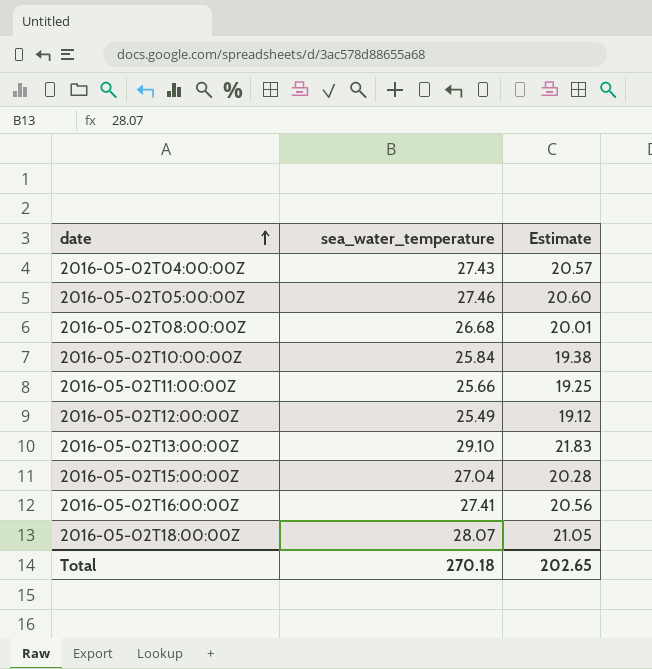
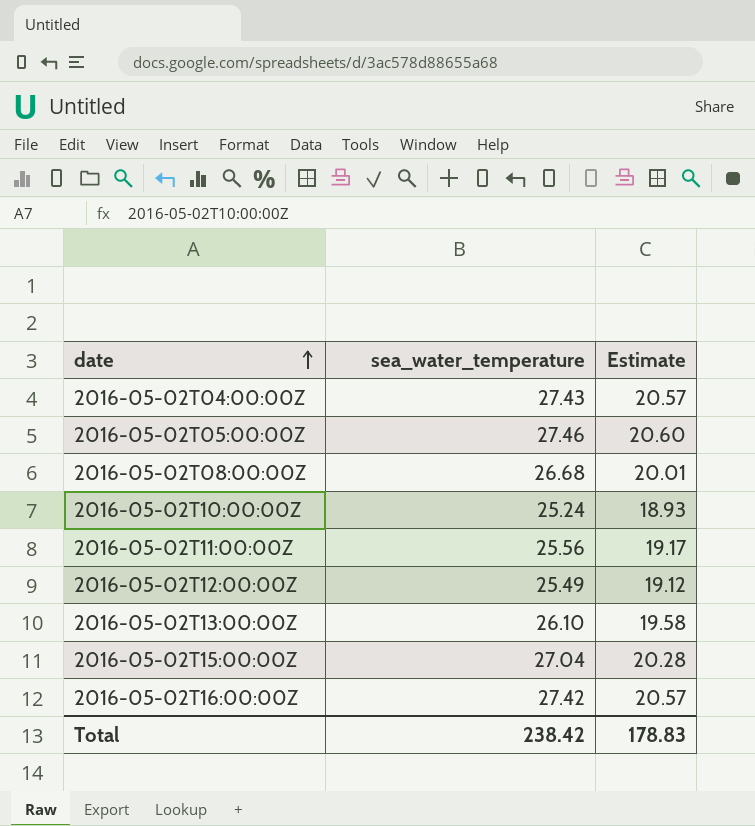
row 2016-05-02T18:00:00Z: 28.07 | 21.05 -> none
2016-05-02T10:00:00Z | sea_water_temperature: 25.84 -> 25.24
2016-05-02T10:00:00Z | Estimate: 19.38 -> 18.93
2016-05-02T11:00:00Z | sea_water_temperature: 25.66 -> 25.56
2016-05-02T11:00:00Z | Estimate: 19.25 -> 19.17
2016-05-02T13:00:00Z | sea_water_temperature: 29.10 -> 26.10
2016-05-02T13:00:00Z | Estimate: 21.83 -> 19.58
2016-05-02T16:00:00Z | sea_water_temperature: 27.41 -> 27.42
2016-05-02T16:00:00Z | Estimate: 20.56 -> 20.57
Total | sea_water_temperature: 270.18 -> 238.42
Total | Estimate: 202.65 -> 178.83

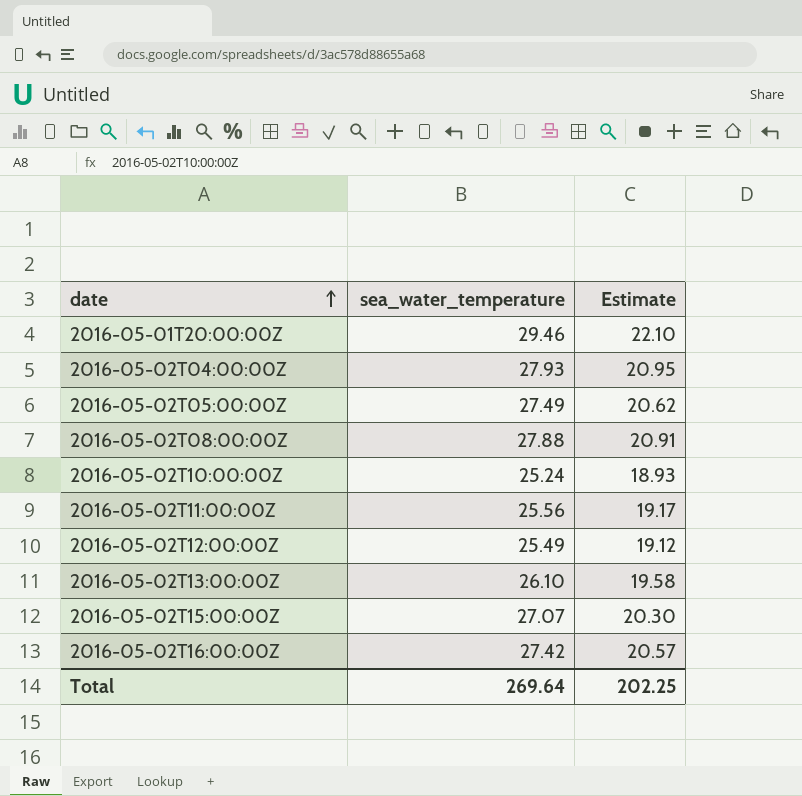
row 2016-05-01T20:00:00Z: none -> 29.46 | 22.10
2016-05-02T04:00:00Z | sea_water_temperature: 27.43 -> 27.93
2016-05-02T04:00:00Z | Estimate: 20.57 -> 20.95
2016-05-02T05:00:00Z | sea_water_temperature: 27.46 -> 27.49
2016-05-02T05:00:00Z | Estimate: 20.60 -> 20.62
2016-05-02T08:00:00Z | sea_water_temperature: 26.68 -> 27.88
2016-05-02T08:00:00Z | Estimate: 20.01 -> 20.91
2016-05-02T15:00:00Z | sea_water_temperature: 27.04 -> 27.07
2016-05-02T15:00:00Z | Estimate: 20.28 -> 20.30
Total | sea_water_temperature: 238.42 -> 269.64
Total | Estimate: 178.83 -> 202.25

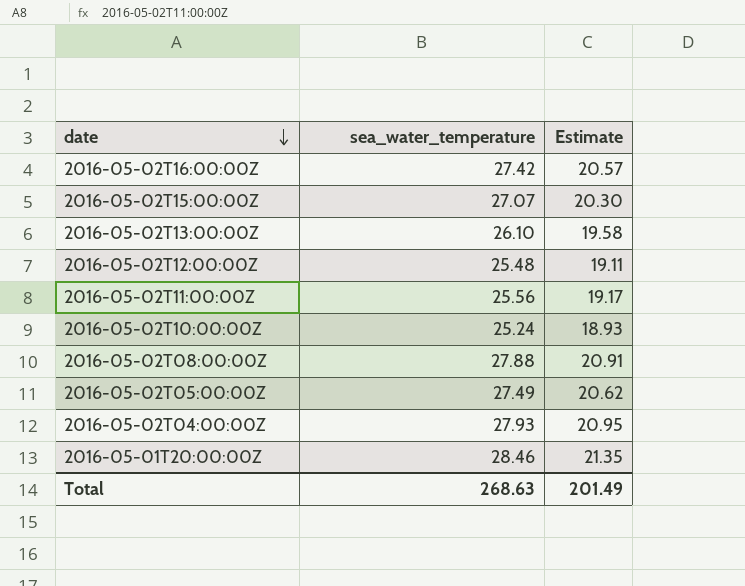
row order: date ascending -> date descending
2016-05-02T12:00:00Z | sea_water_temperature: 25.49 -> 25.48
2016-05-02T12:00:00Z | Estimate: 19.12 -> 19.11
2016-05-01T20:00:00Z | sea_water_temperature: 29.46 -> 28.46
2016-05-01T20:00:00Z | Estimate: 22.10 -> 21.35
Total | sea_water_temperature: 269.64 -> 268.63
Total | Estimate: 202.25 -> 201.49

